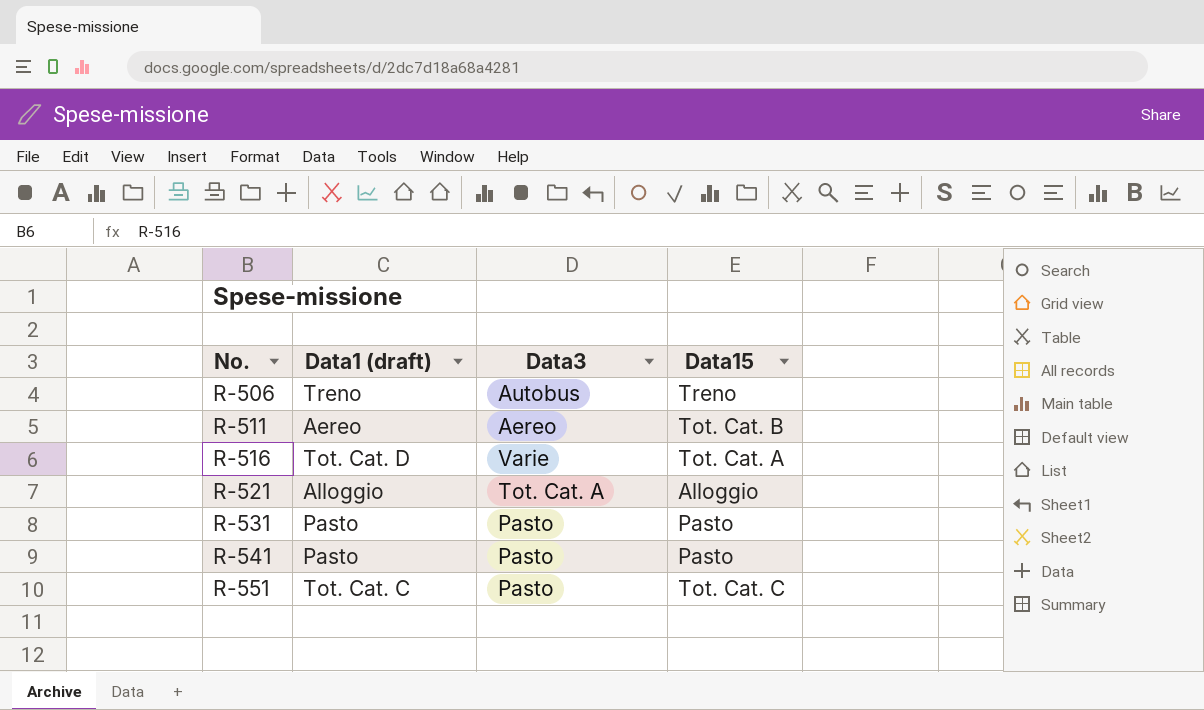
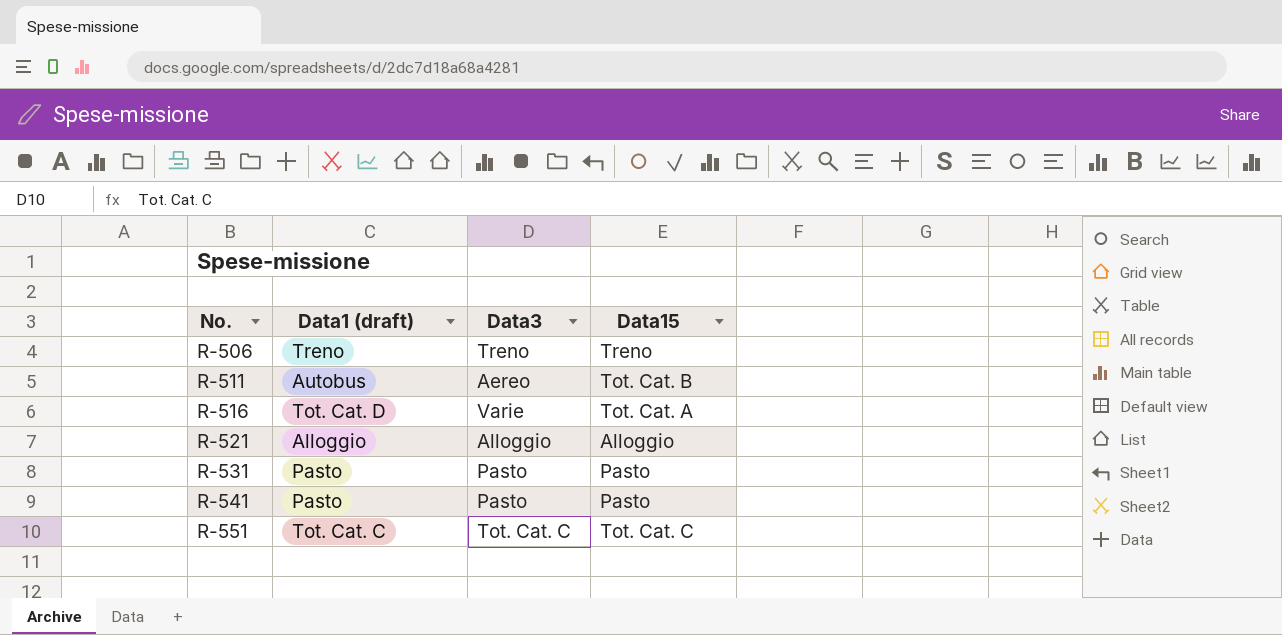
R-506 | Data3: Autobus -> Treno
R-511 | Data1 (draft): Aereo -> Autobus
R-521 | Data3: Tot. Cat. A -> Alloggio
R-551 | Data3: Pasto -> Tot. Cat. C

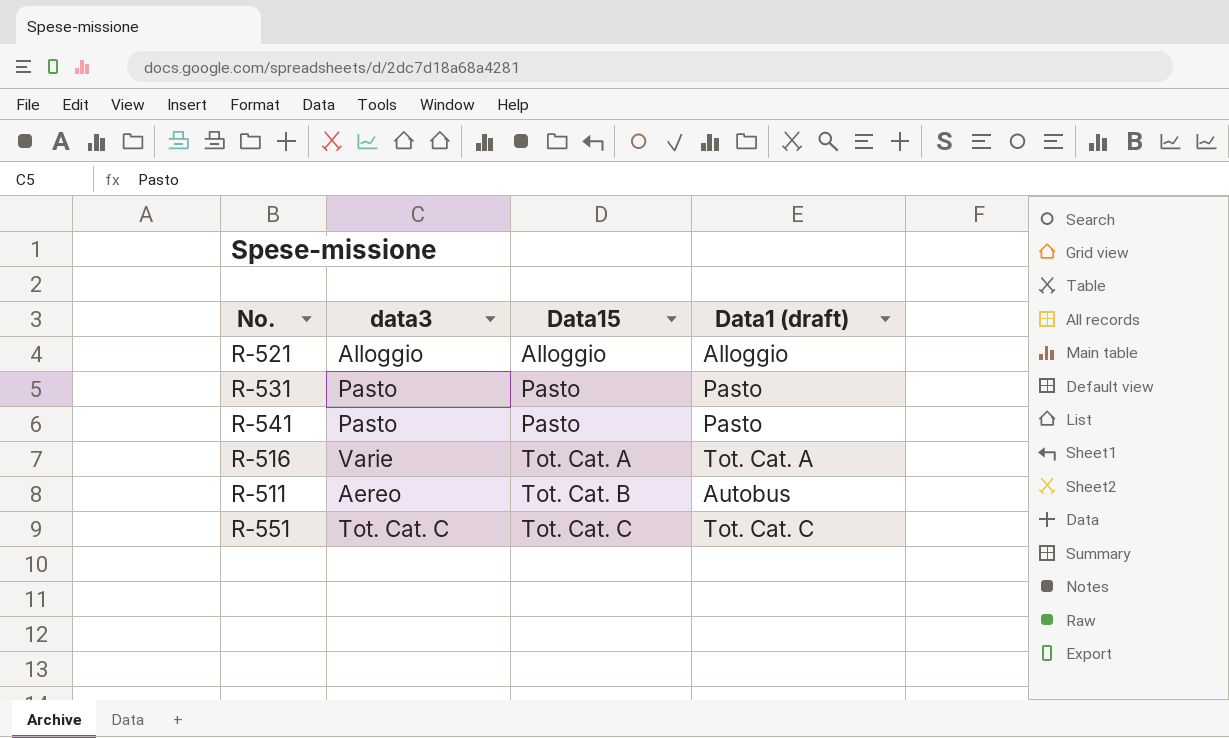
row order: No. ascending -> Data15 ascending
column name: Data3 -> data3
column Data1 (draft) | position: 2 -> 4
row R-506: Treno | Treno | Treno -> none
R-516 | Data1 (draft): Tot. Cat. D -> Tot. Cat. A

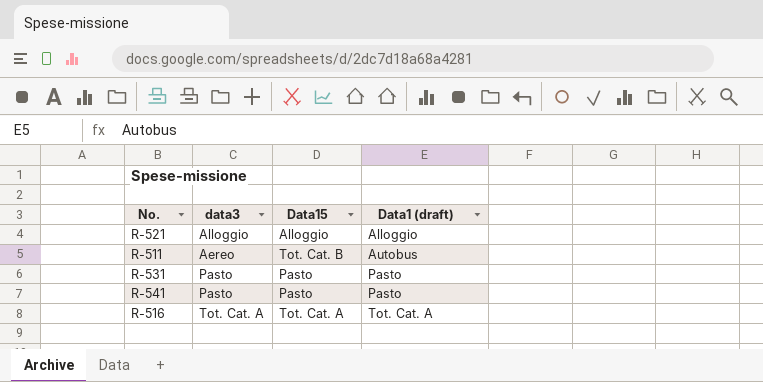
row order: Data15 ascending -> Data1 (draft) ascending
row R-551: Tot. Cat. C | Tot. Cat. C | Tot. Cat. C -> none
R-516 | data3: Varie -> Tot. Cat. A

